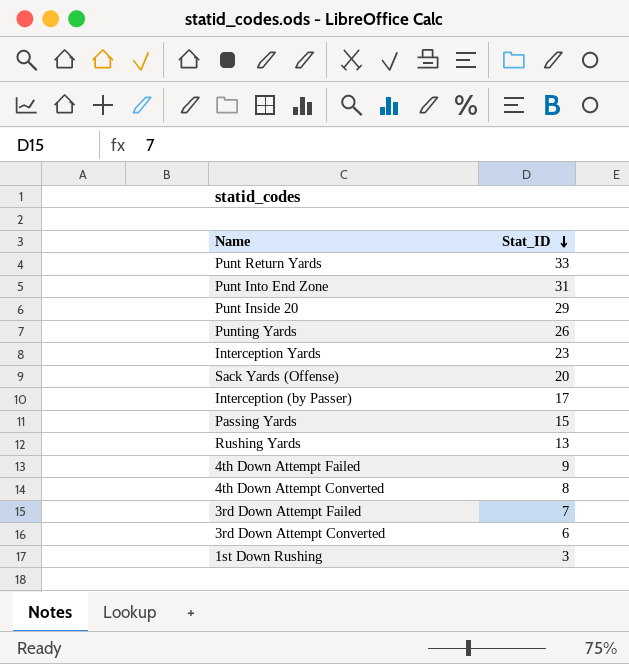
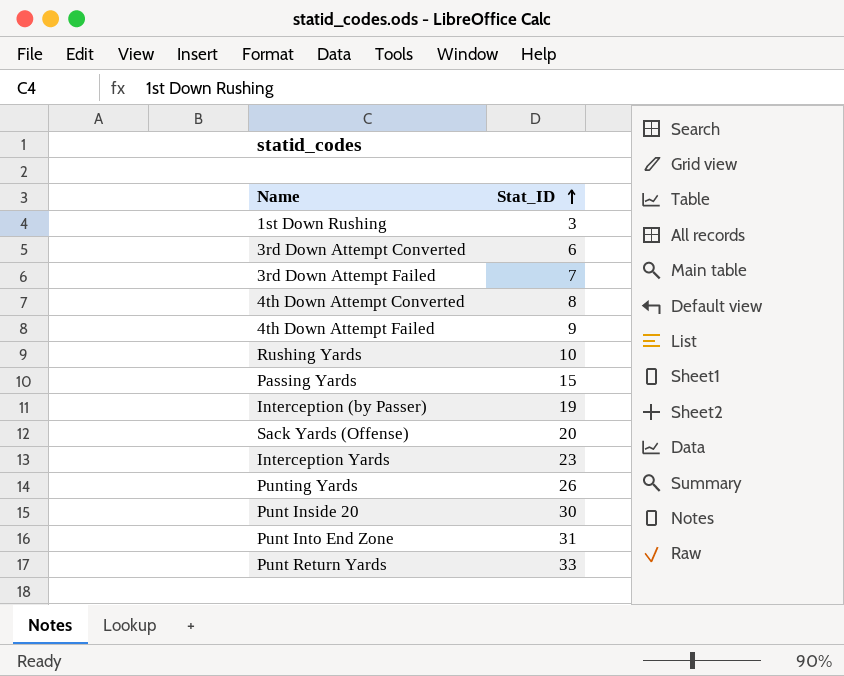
row order: Stat_ID descending -> Stat_ID ascending
Rushing Yards | Stat_ID: 13 -> 10
Interception (by Passer) | Stat_ID: 17 -> 19
Punt Inside 20 | Stat_ID: 29 -> 30

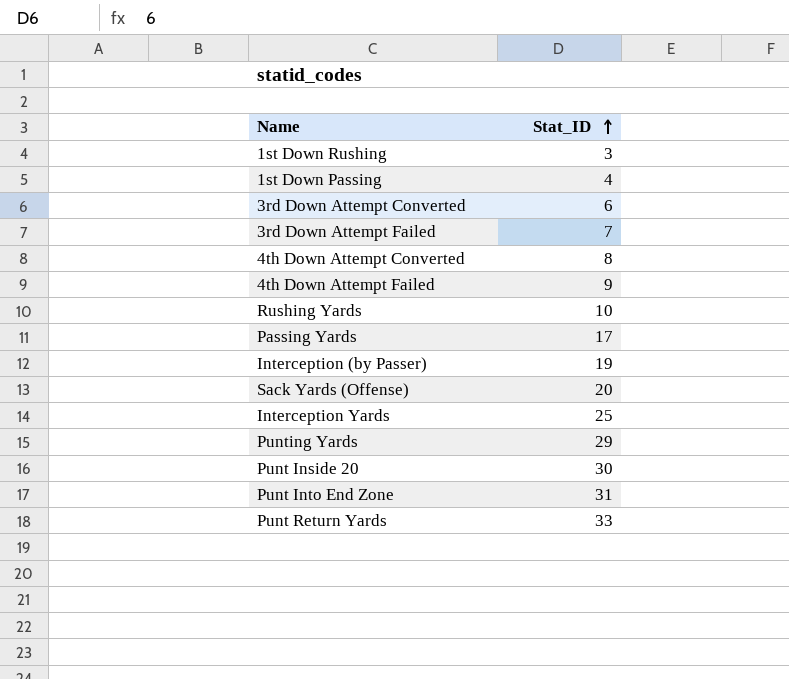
row 1st Down Passing: none -> 4
Passing Yards | Stat_ID: 15 -> 17
Interception Yards | Stat_ID: 23 -> 25
Punting Yards | Stat_ID: 26 -> 29

